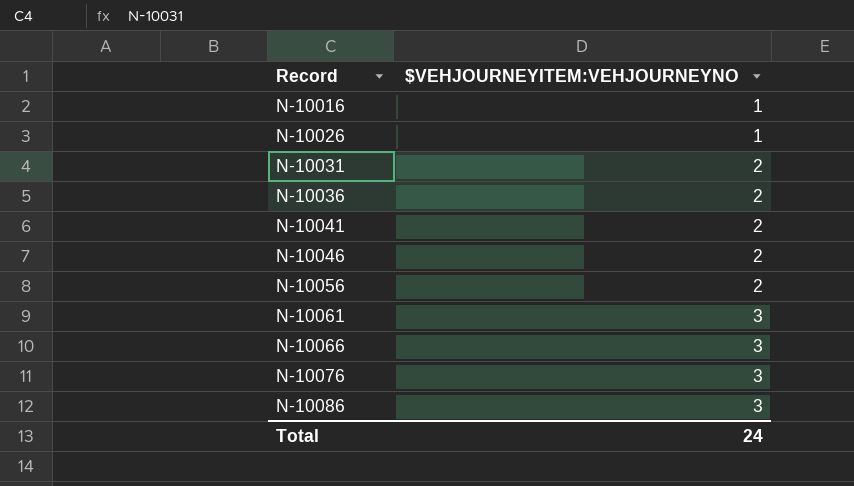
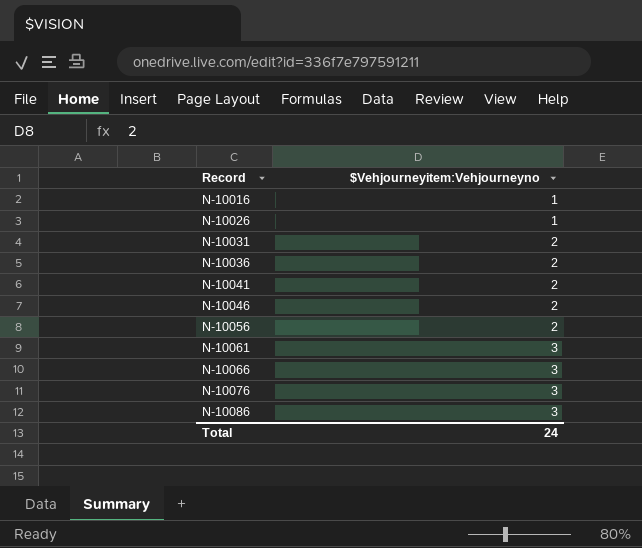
column name: $VEHJOURNEYITEM:VEHJOURNEYNO -> $Vehjourneyitem:Vehjourneyno

